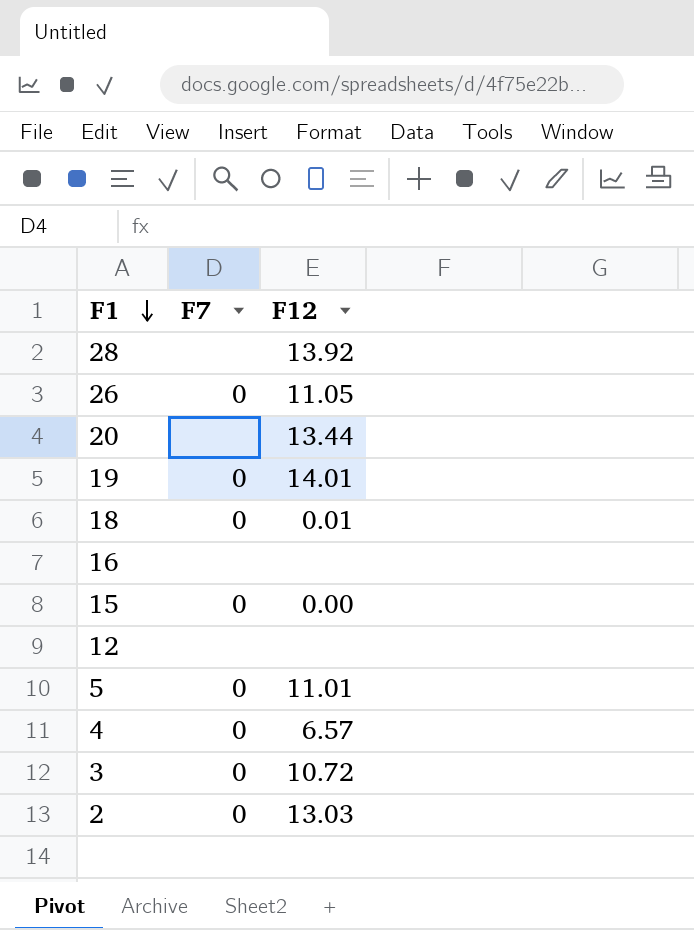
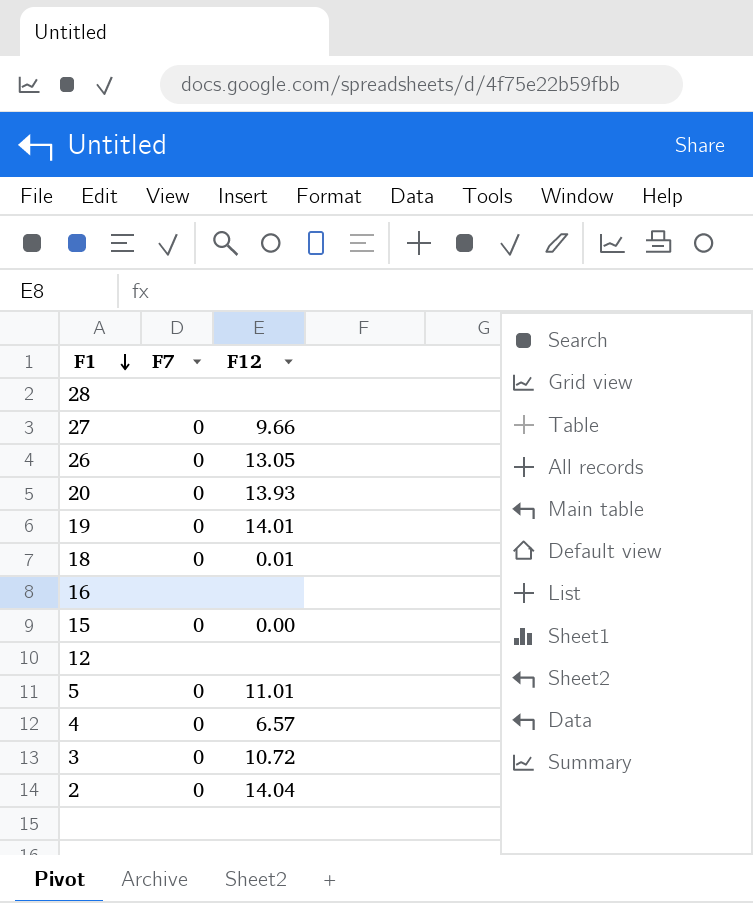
28 | F12: 13.92 -> none
row 27: none -> 0 | 9.66
26 | F12: 11.05 -> 13.05
20 | F7: none -> 0
20 | F12: 13.44 -> 13.93
2 | F12: 13.03 -> 14.04

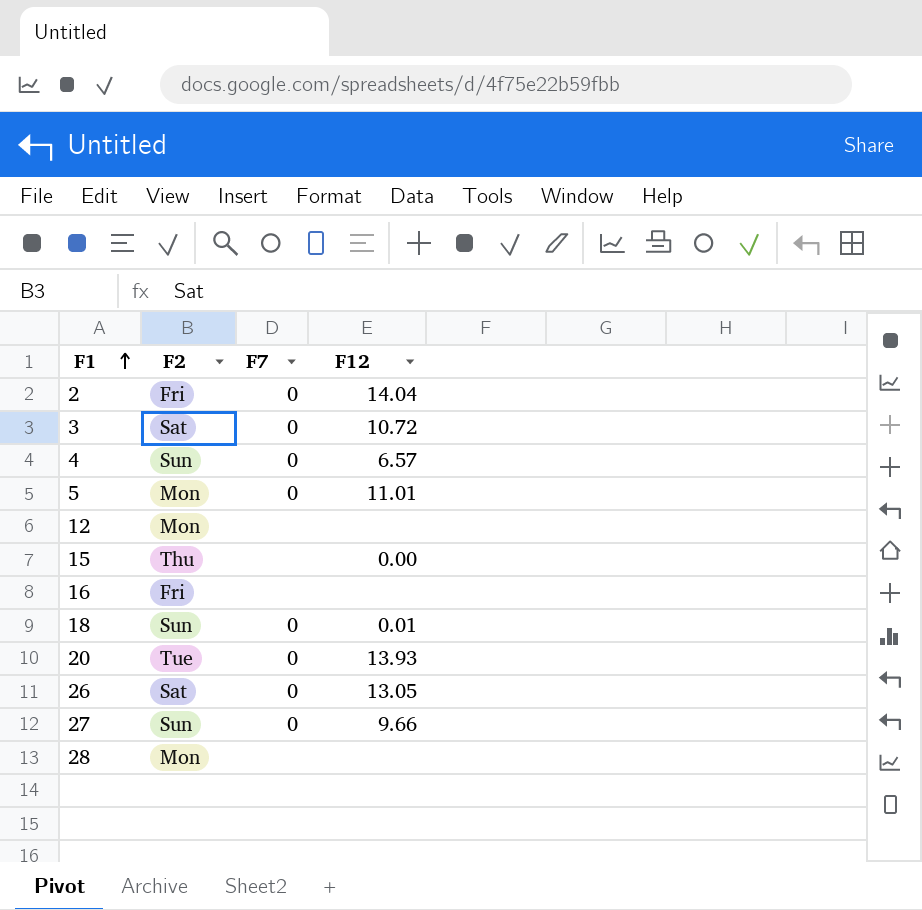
row order: F1 descending -> F1 ascending
column F2 | position: none -> 2
row 19: 0 | 14.01 -> none
15 | F7: 0 -> none

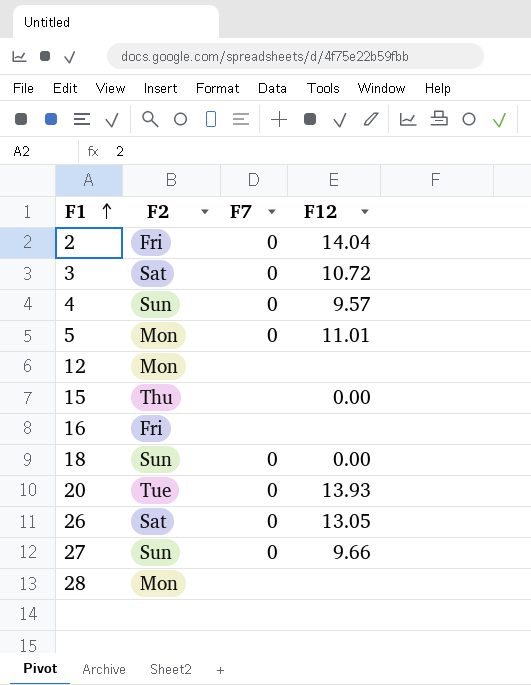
4 | F12: 6.57 -> 9.57
18 | F12: 0.01 -> 0.00

